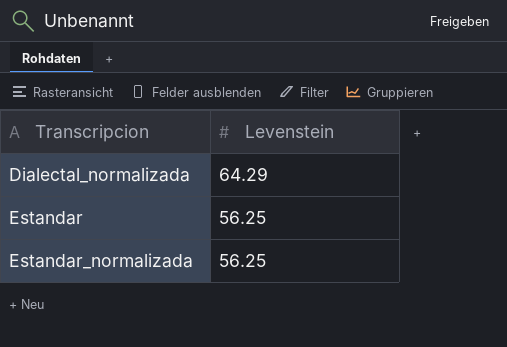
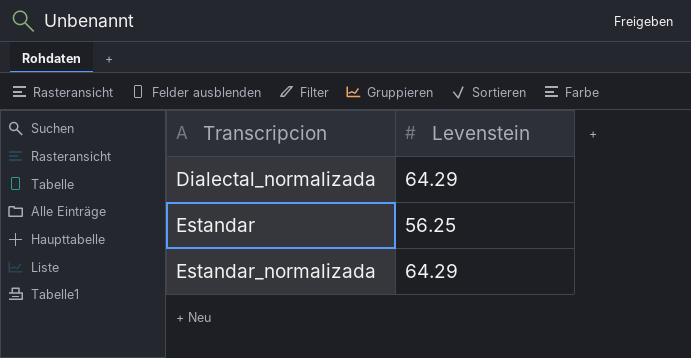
Estandar_normalizada | Levenstein: 56.25 -> 64.29

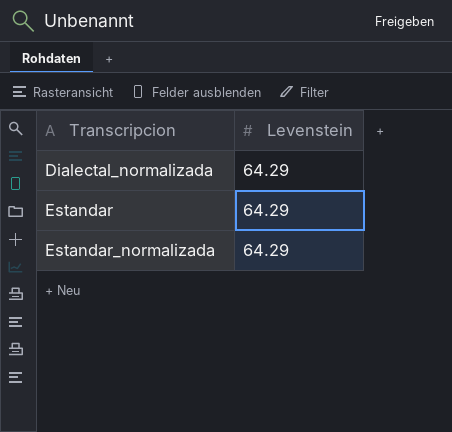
Estandar | Levenstein: 56.25 -> 64.29

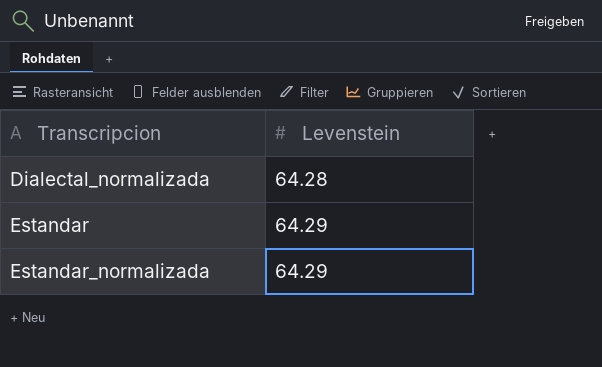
Dialectal_normalizada | Levenstein: 64.29 -> 64.28

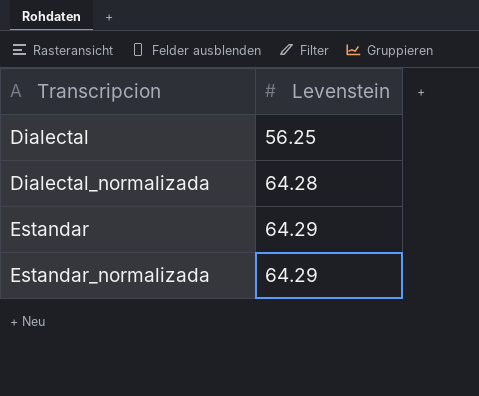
row Dialectal: none -> 56.25

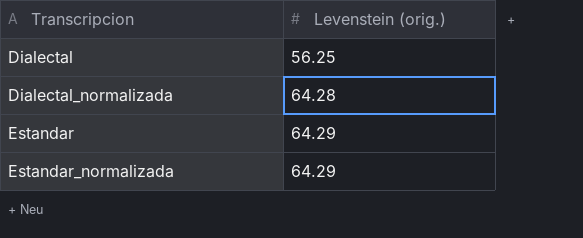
column name: Levenstein -> Levenstein (orig.)

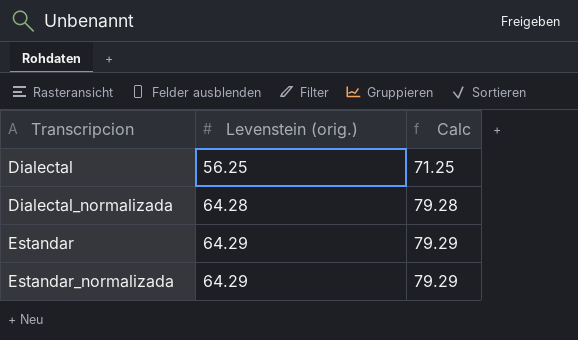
column Calc | formula: none -> [Levenstein (orig.)] + 15

